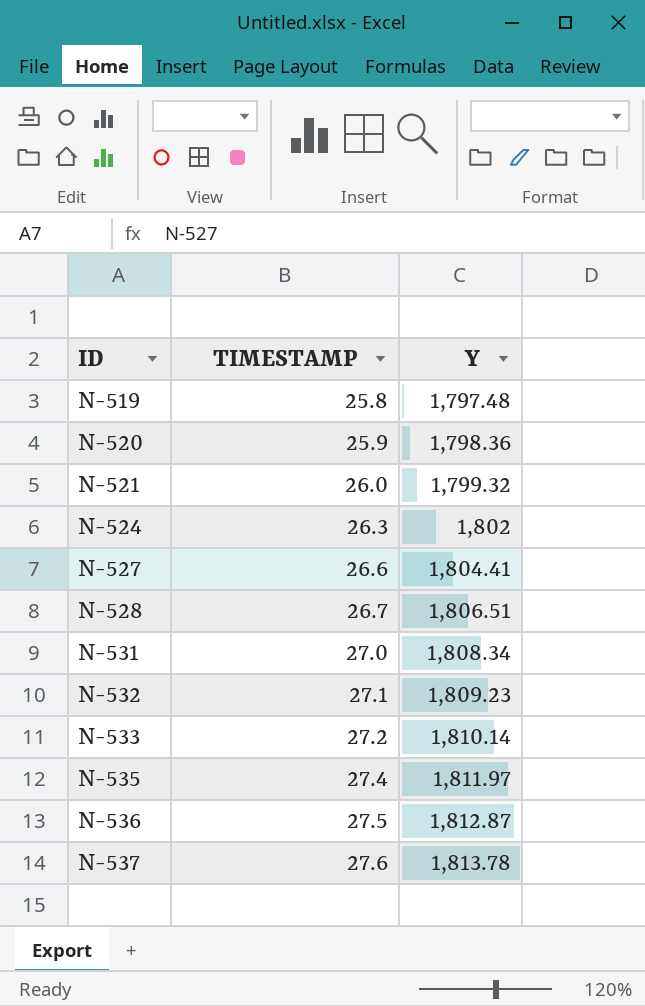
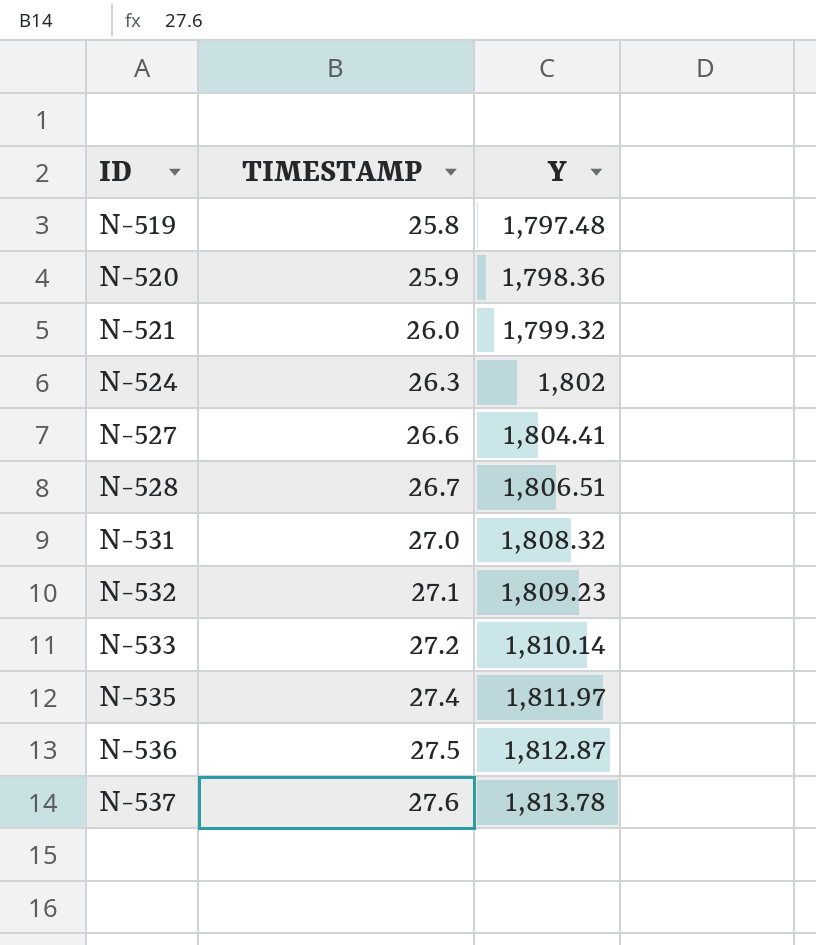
N-531 | Y: 1,808.34 -> 1,808.32

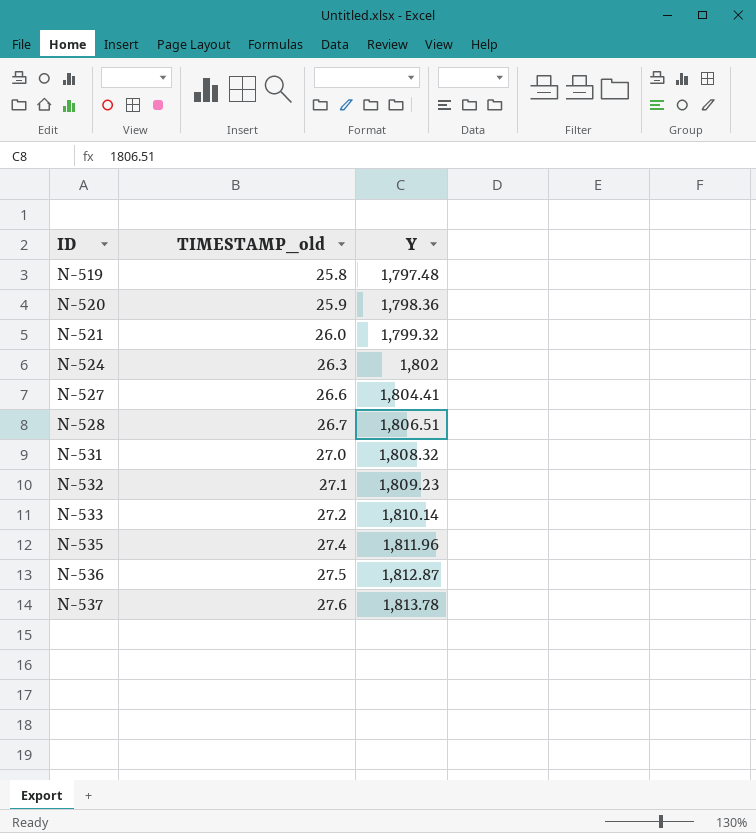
column name: TIMESTAMP -> TIMESTAMP_old
N-535 | Y: 1,811.97 -> 1,811.96

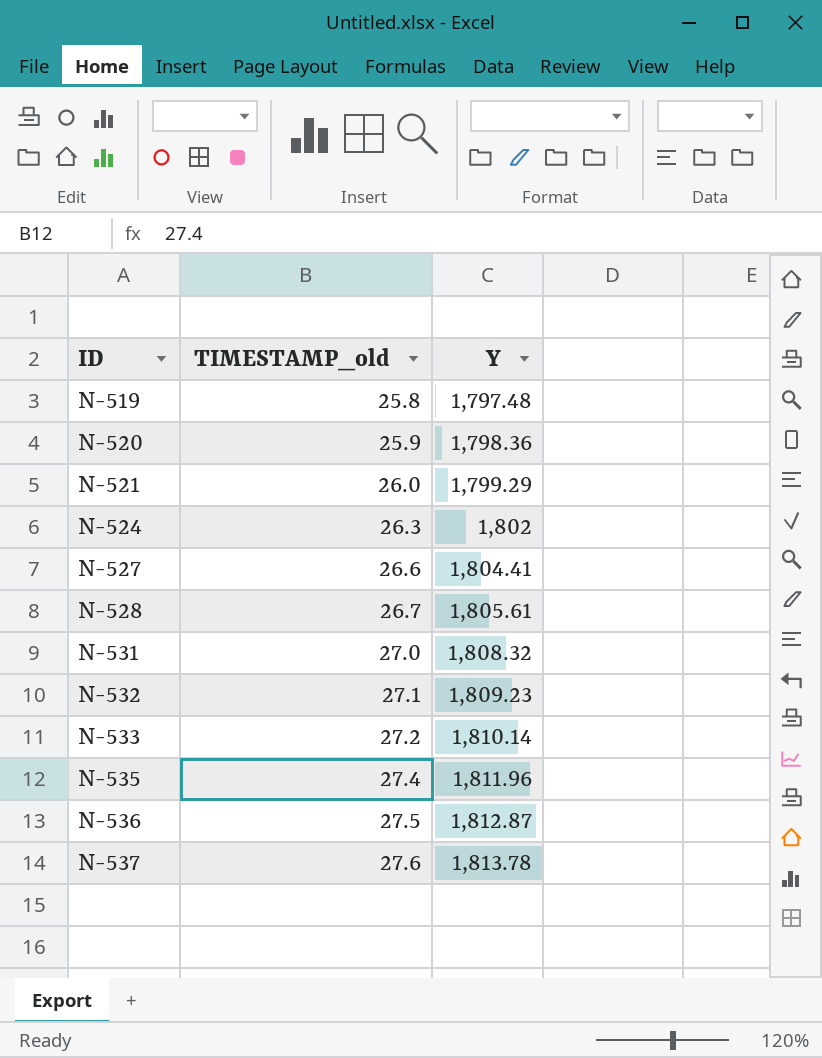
N-521 | Y: 1,799.32 -> 1,799.29
N-528 | Y: 1,806.51 -> 1,805.61

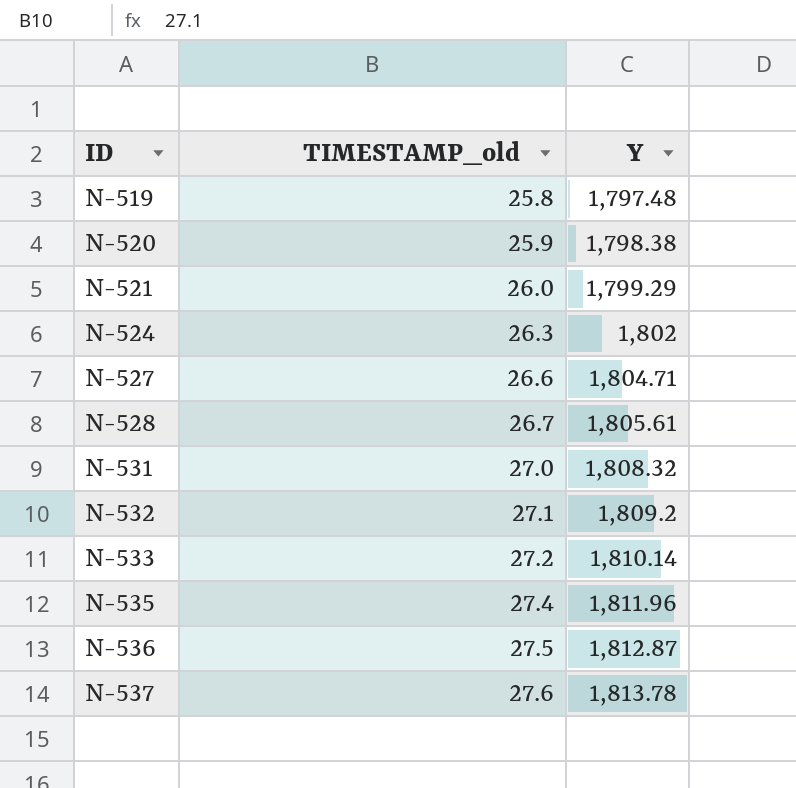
N-520 | Y: 1,798.36 -> 1,798.38
N-527 | Y: 1,804.41 -> 1,804.71
N-532 | Y: 1,809.23 -> 1,809.2

